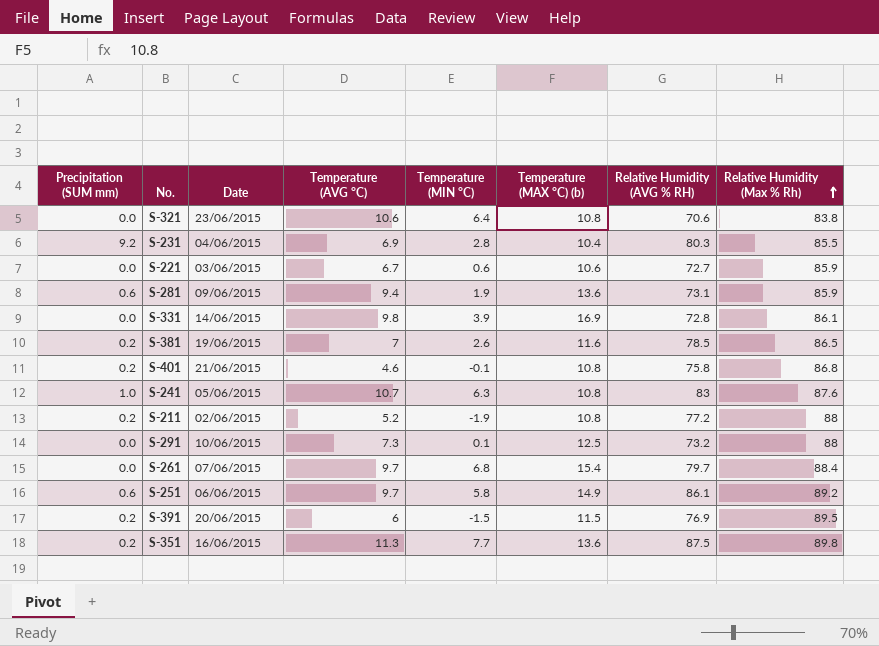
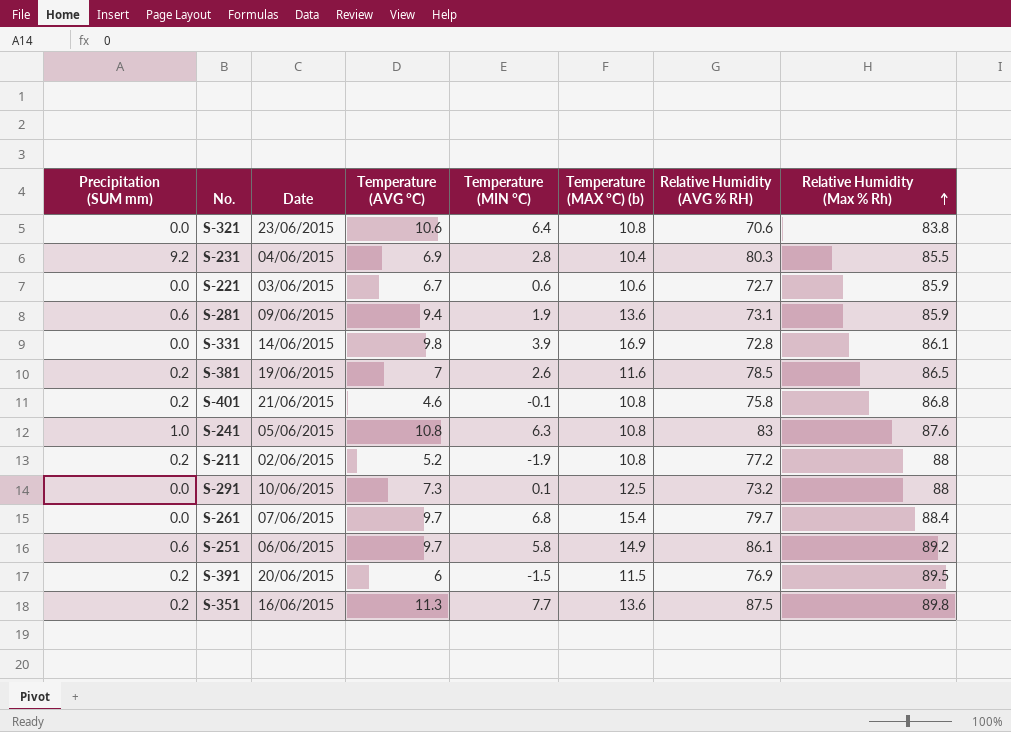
S-241 | Temperature (AVG °C): 10.7 -> 10.8

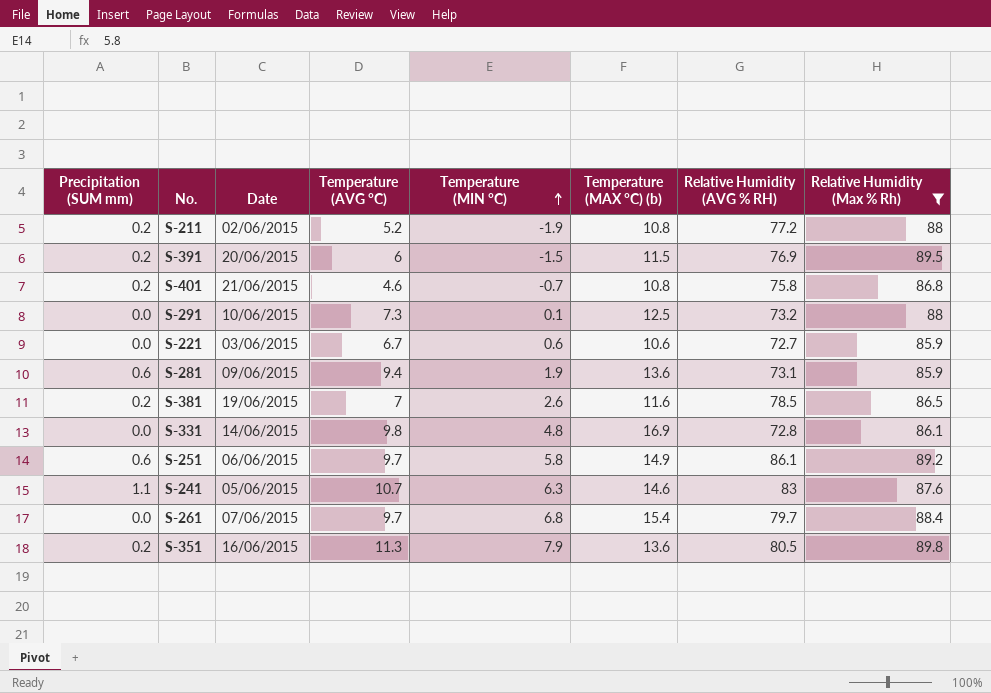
filter: none -> Relative Humidity (Max % Rh) >= 85.9
row order: Relative Humidity (Max % Rh) ascending -> Temperature (MIN °C) ascending
S-401 | Temperature (MIN °C): -0.1 -> -0.7
S-331 | Temperature (MIN °C): 3.9 -> 4.8
S-241 | Precipitation (SUM mm): 1.0 -> 1.1
S-241 | Temperature (AVG °C): 10.8 -> 10.7
S-241 | Temperature (MAX °C) (b): 10.8 -> 14.6
S-351 | Temperature (MIN °C): 7.7 -> 7.9
S-351 | Relative Humidity (AVG % RH): 87.5 -> 80.5

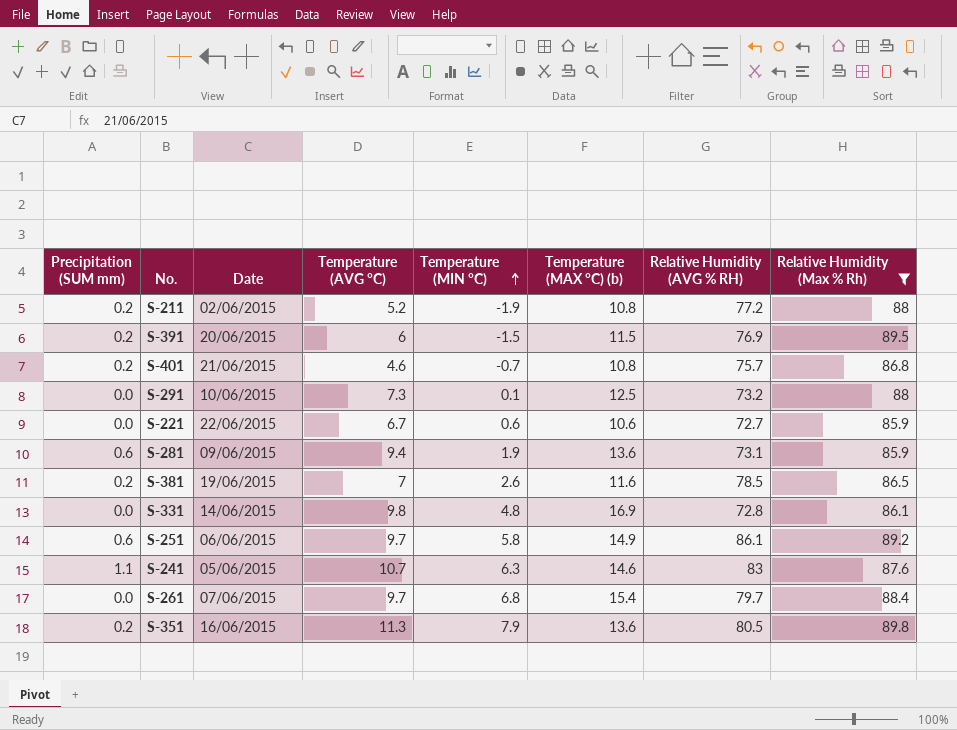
S-401 | Relative Humidity (AVG % RH): 75.8 -> 75.7
S-221 | Date: 03/06/2015 -> 22/06/2015

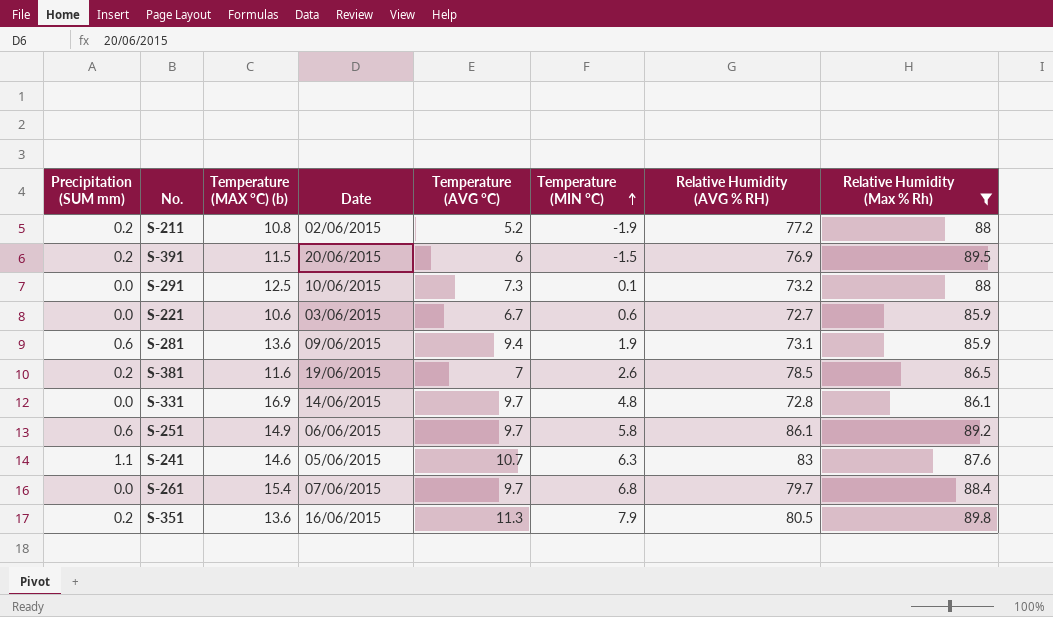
column Temperature (MAX °C) (b) | position: 6 -> 3
row S-401: 0.2 | 21/06/2015 | 4.6 | -0.7 | 10.8 | 75.7 | 86.8 -> none
S-221 | Date: 22/06/2015 -> 03/06/2015
S-331 | Temperature (AVG °C): 9.8 -> 9.7

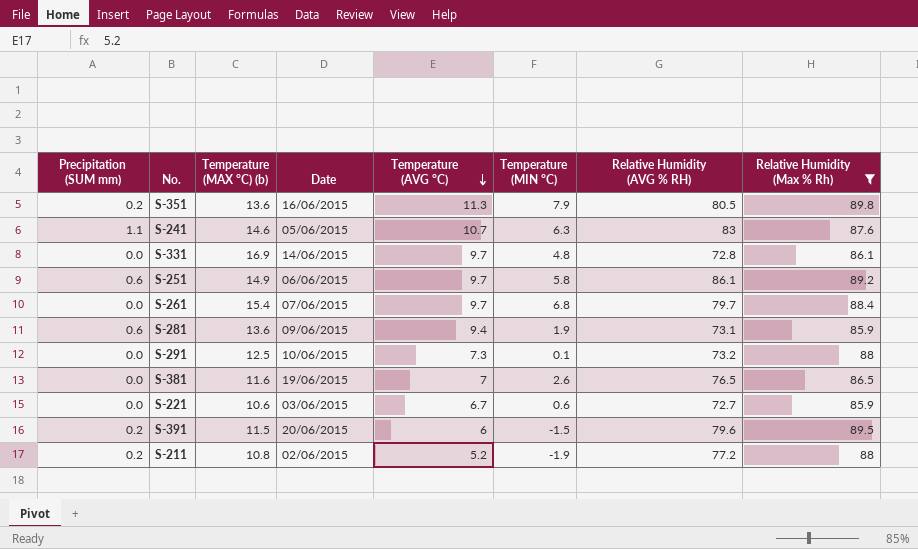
row order: Temperature (MIN °C) ascending -> Temperature (AVG °C) descending
S-381 | Precipitation (SUM mm): 0.2 -> 0.0
S-381 | Relative Humidity (AVG % RH): 78.5 -> 76.5
S-391 | Relative Humidity (AVG % RH): 76.9 -> 79.6

